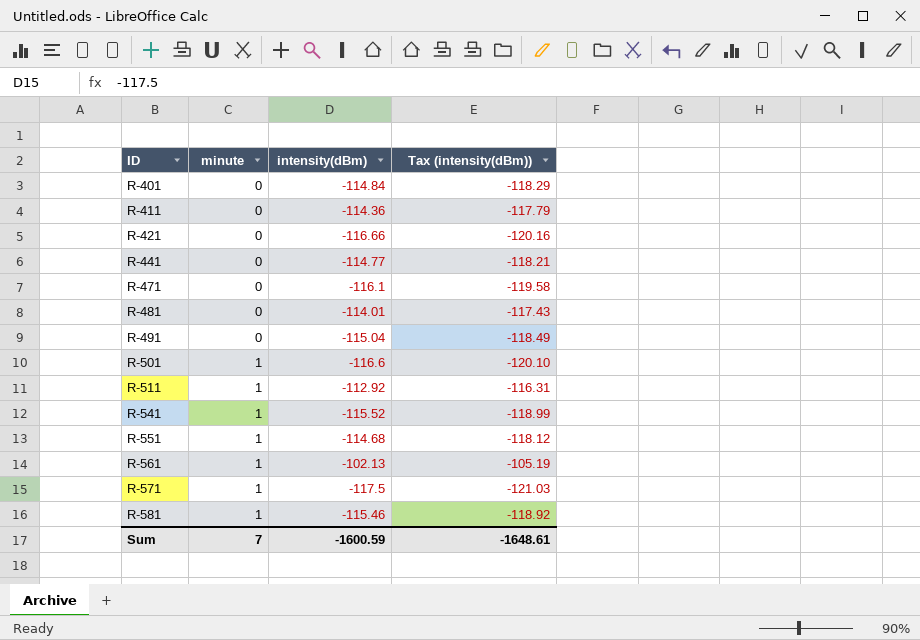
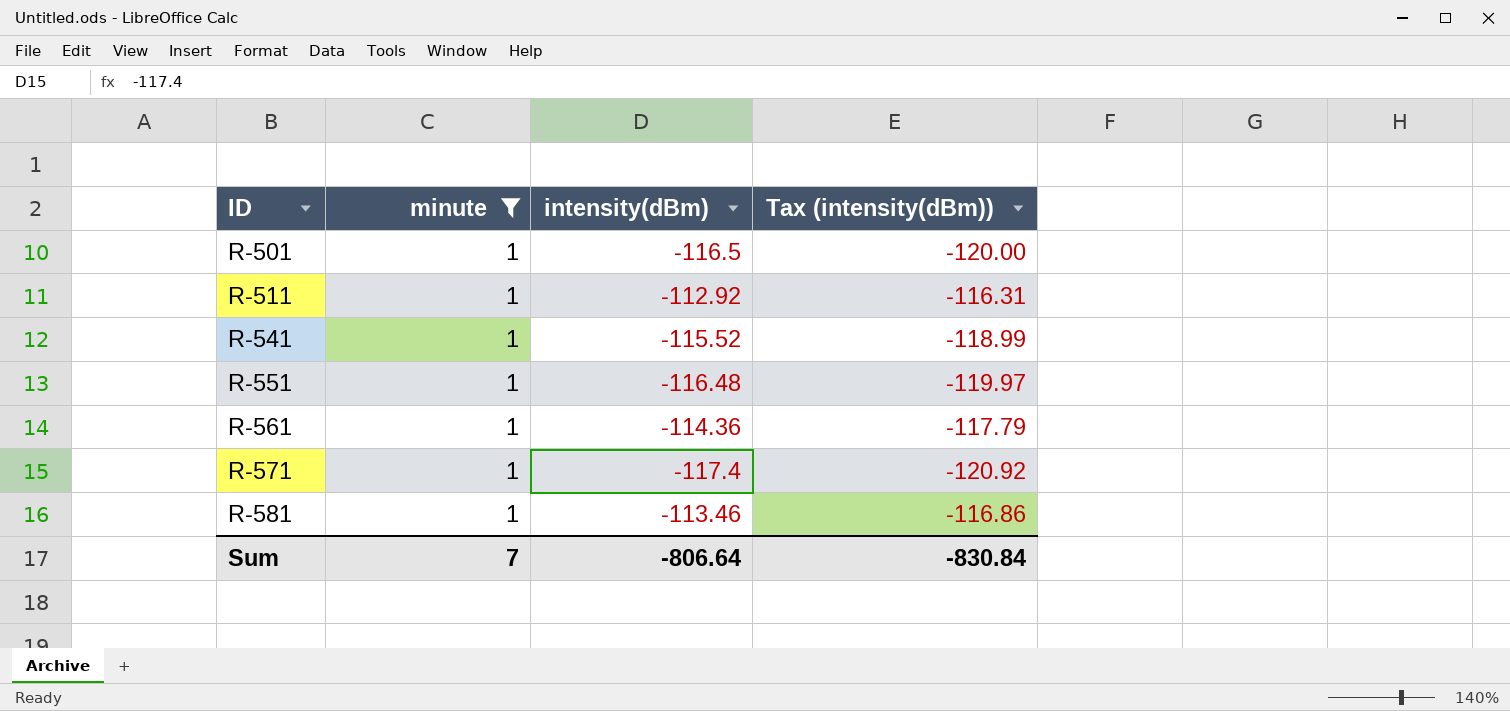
filter: none -> minute = 1
R-501 | intensity(dBm): -116.6 -> -116.5
R-501 | Tax (intensity(dBm)): -120.10 -> -120.00
R-551 | intensity(dBm): -114.68 -> -116.48
R-551 | Tax (intensity(dBm)): -118.12 -> -119.97
R-561 | intensity(dBm): -102.13 -> -114.36
R-561 | Tax (intensity(dBm)): -105.19 -> -117.79
R-571 | intensity(dBm): -117.5 -> -117.4
R-571 | Tax (intensity(dBm)): -121.03 -> -120.92
R-581 | intensity(dBm): -115.46 -> -113.46
R-581 | Tax (intensity(dBm)): -118.92 -> -116.86
Sum | intensity(dBm): -1600.59 -> -806.64
Sum | Tax (intensity(dBm)): -1648.61 -> -830.84

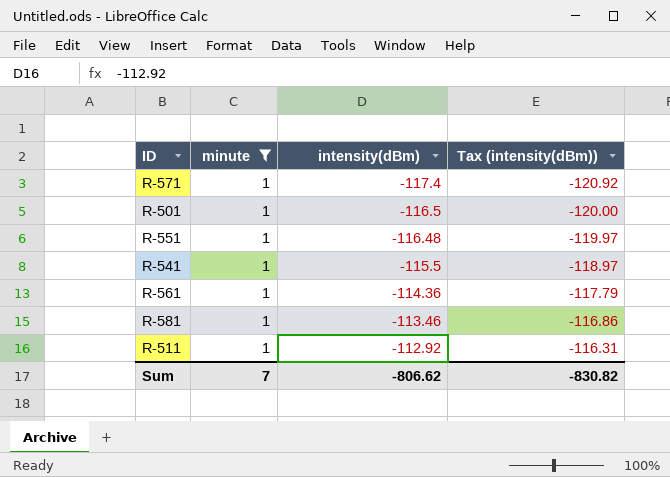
row order: ID ascending -> intensity(dBm) ascending
R-541 | intensity(dBm): -115.52 -> -115.5
R-541 | Tax (intensity(dBm)): -118.99 -> -118.97
Sum | intensity(dBm): -806.64 -> -806.62
Sum | Tax (intensity(dBm)): -830.84 -> -830.82

